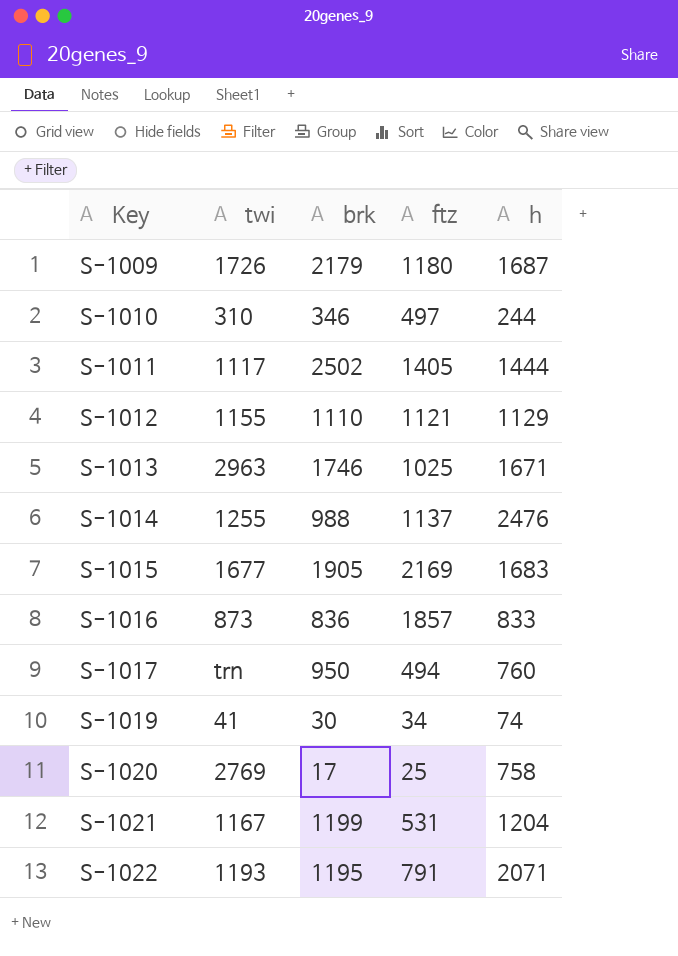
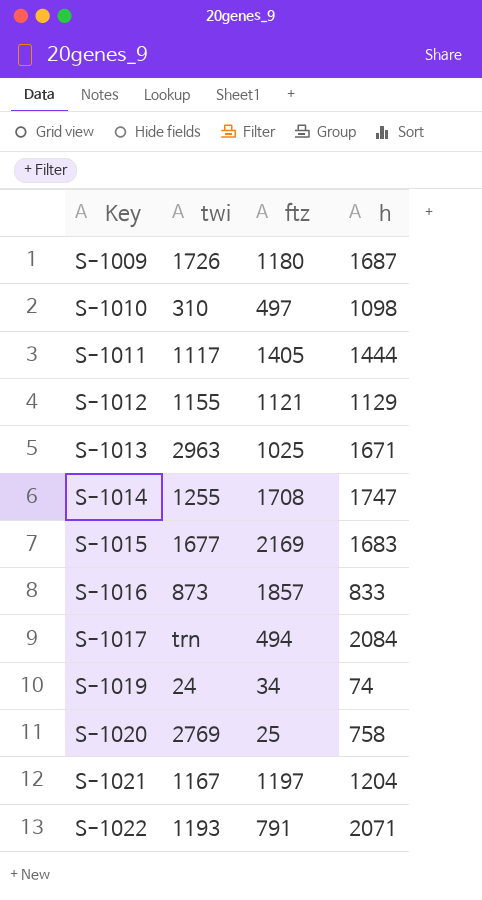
column brk | position: 3 -> none
S-1010 | h: 244 -> 1098
S-1014 | ftz: 1137 -> 1708
S-1014 | h: 2476 -> 1747
S-1017 | h: 760 -> 2084
S-1019 | twi: 41 -> 24
S-1021 | ftz: 531 -> 1197

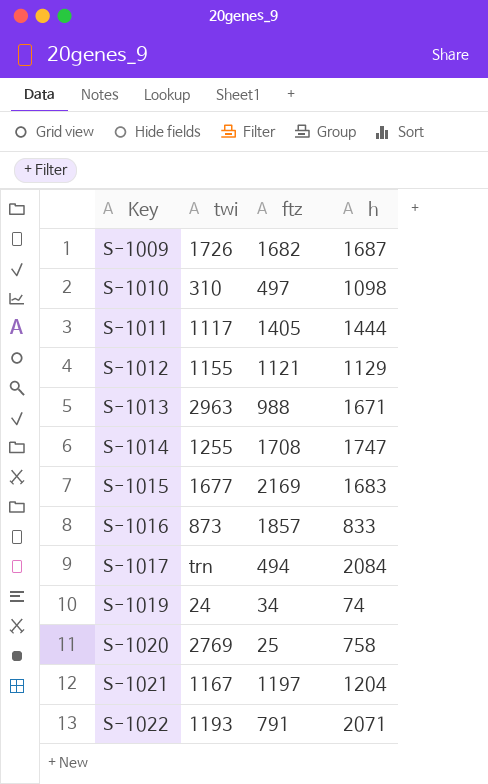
S-1009 | ftz: 1180 -> 1682
S-1013 | ftz: 1025 -> 988

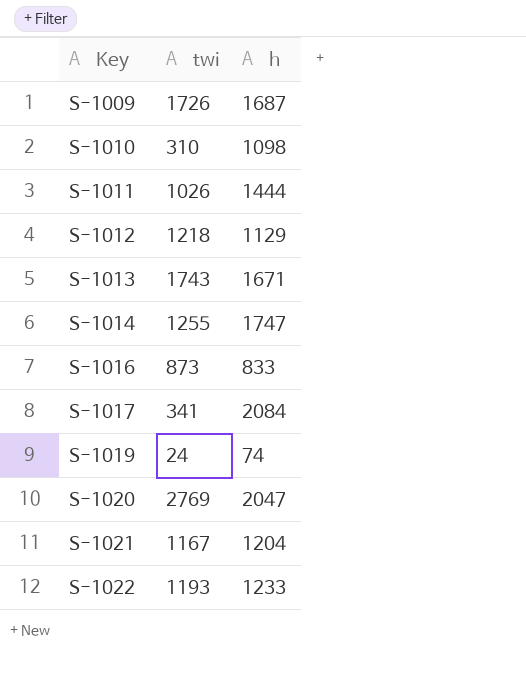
column ftz | position: 3 -> none
row S-1015: 1677 | 2169 | 1683 -> none
S-1011 | twi: 1117 -> 1026
S-1012 | twi: 1155 -> 1218
S-1013 | twi: 2963 -> 1743
S-1017 | twi: trn -> 341
S-1020 | h: 758 -> 2047
S-1022 | h: 2071 -> 1233

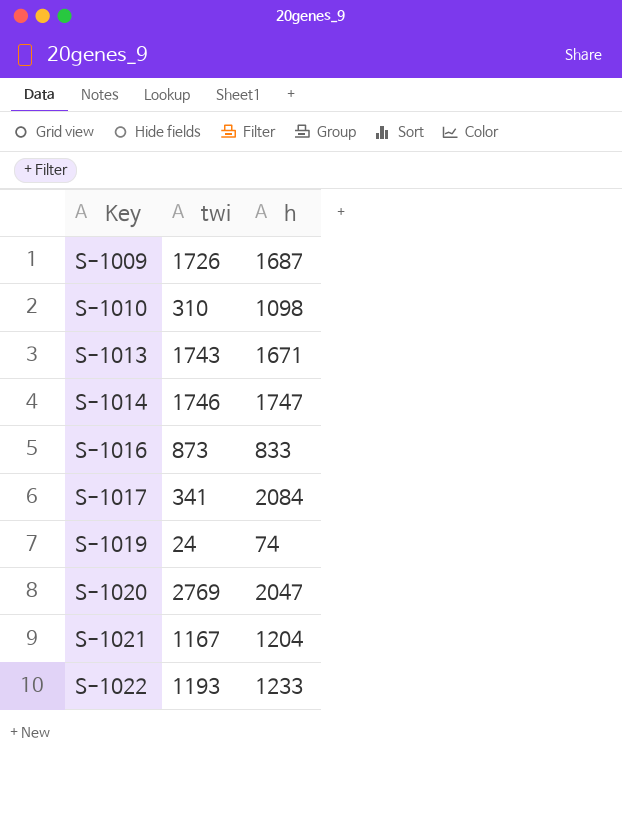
row S-1011: 1026 | 1444 -> none
row S-1012: 1218 | 1129 -> none
S-1014 | twi: 1255 -> 1746

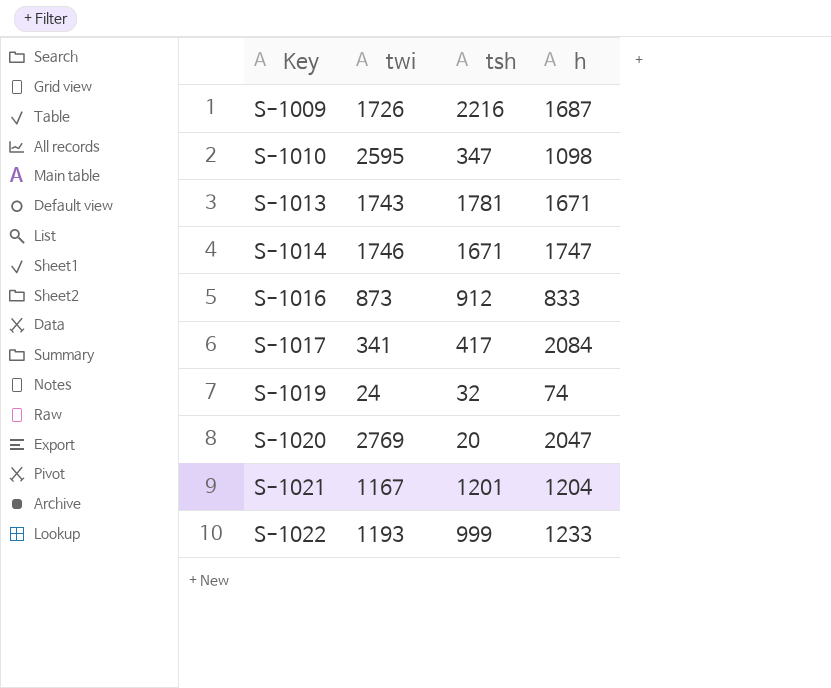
column tsh | position: none -> 3
S-1010 | twi: 310 -> 2595

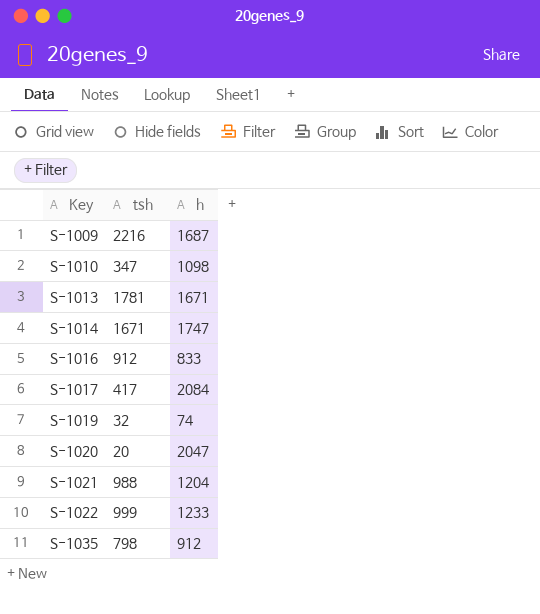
column twi | position: 2 -> none
S-1021 | tsh: 1201 -> 988
row S-1035: none -> 798 | 912

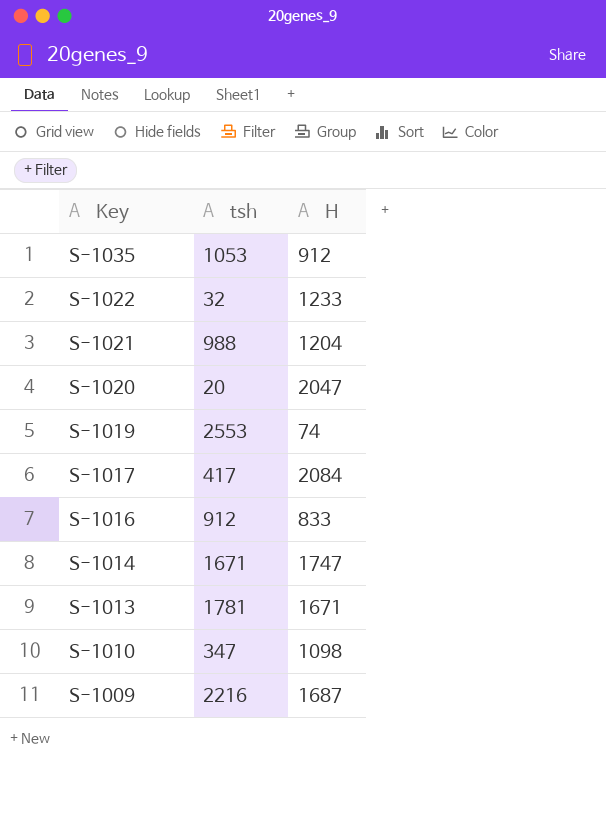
row order: Key ascending -> Key descending
column name: h -> H
S-1035 | tsh: 798 -> 1053
S-1022 | tsh: 999 -> 32
S-1019 | tsh: 32 -> 2553

